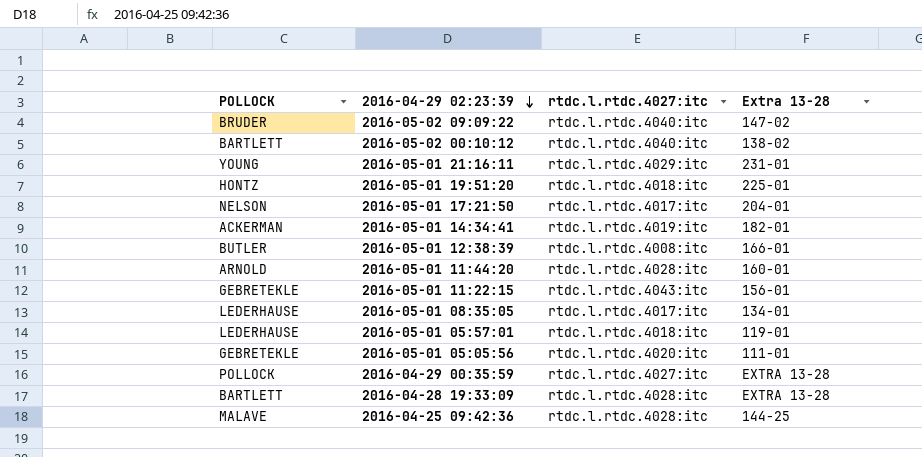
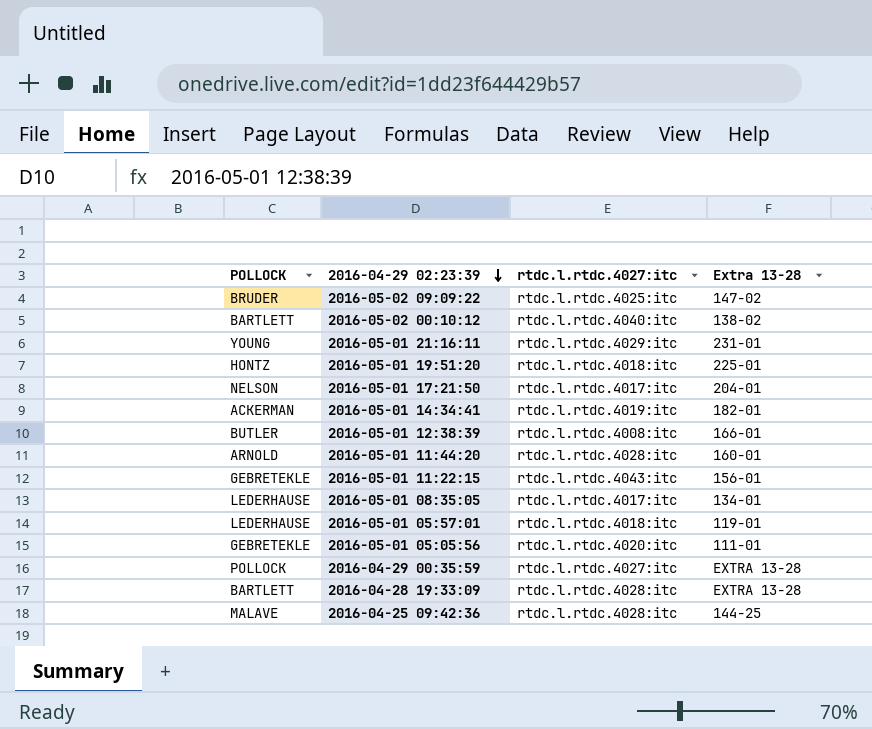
2016-05-02 09:09:22 | rtdc.l.rtdc.4027:itc: rtdc.l.rtdc.4040:itc -> rtdc.l.rtdc.4025:itc

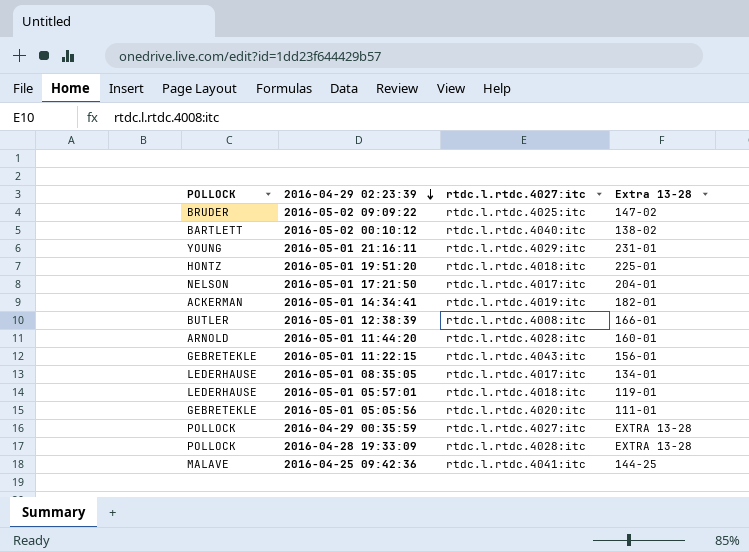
2016-04-28 19:33:09 | POLLOCK: BARTLETT -> POLLOCK
2016-04-25 09:42:36 | rtdc.l.rtdc.4027:itc: rtdc.l.rtdc.4028:itc -> rtdc.l.rtdc.4041:itc

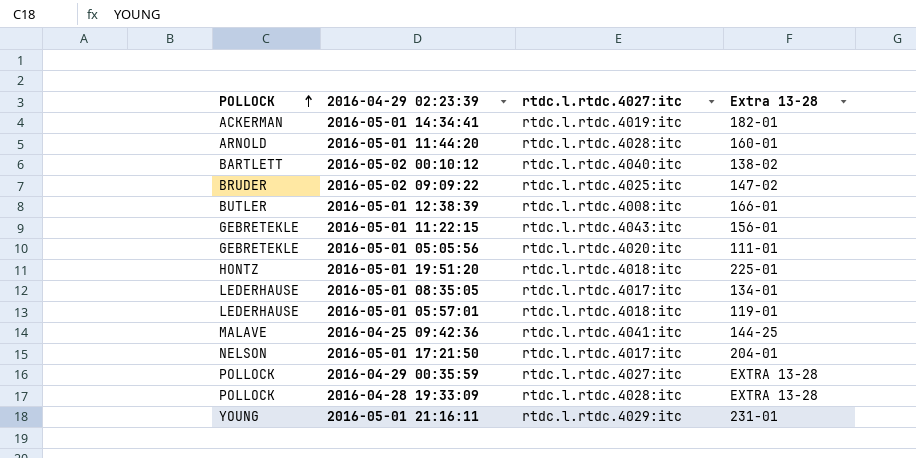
row order: 2016-04-29 02:23:39 descending -> POLLOCK ascending

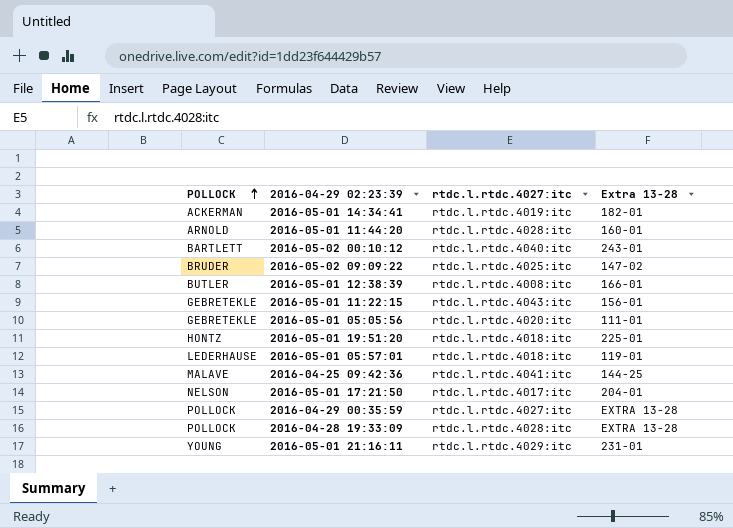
row 2016-05-01 08:35:05: LEDERHAUSE | rtdc.l.rtdc.4017:itc | 134-01 -> none
2016-05-02 00:10:12 | Extra 13-28: 138-02 -> 243-01

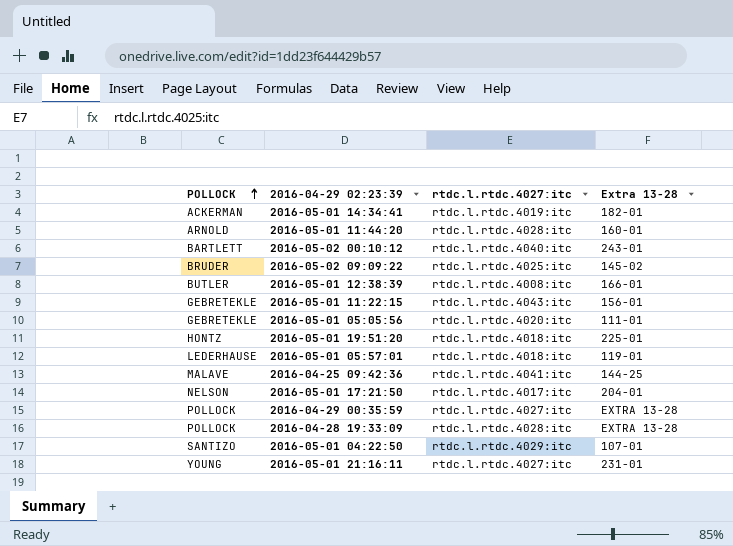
2016-05-02 09:09:22 | Extra 13-28: 147-02 -> 145-02
row 2016-05-01 04:22:50: none -> SANTIZO | rtdc.l.rtdc.4029:itc | 107-01
2016-05-01 21:16:11 | rtdc.l.rtdc.4027:itc: rtdc.l.rtdc.4029:itc -> rtdc.l.rtdc.4027:itc

